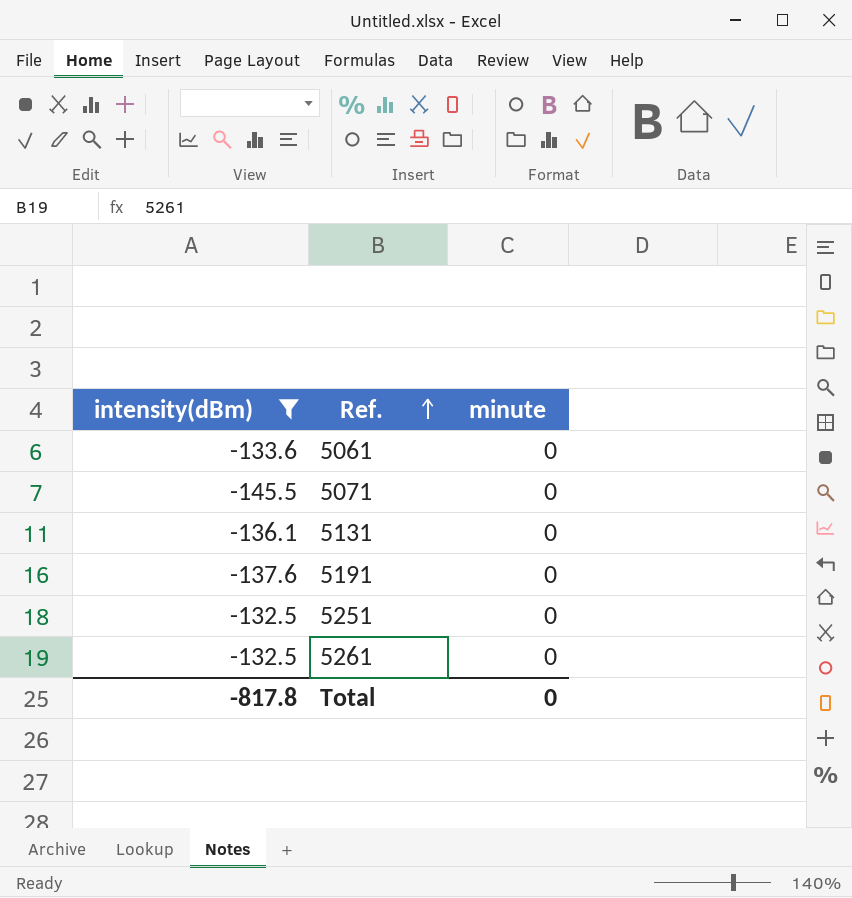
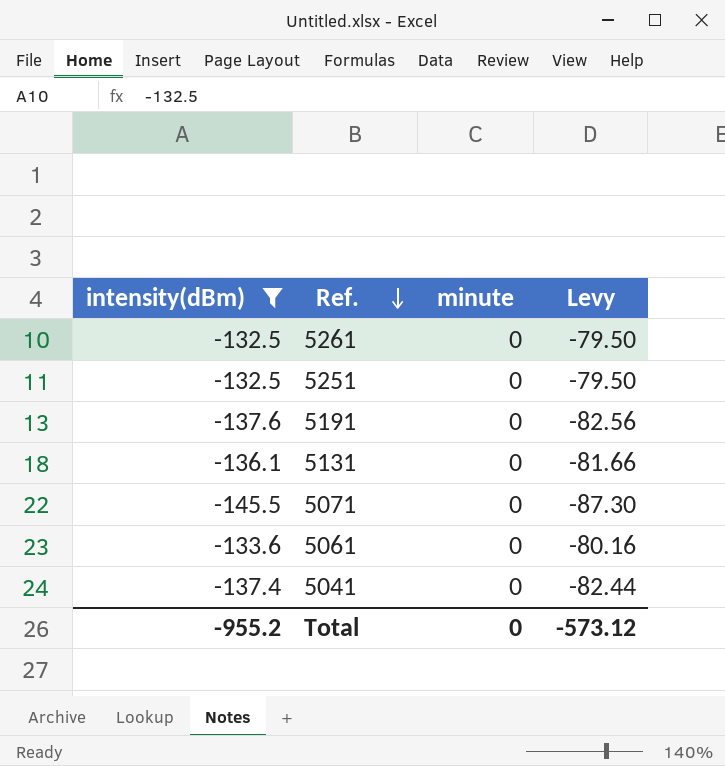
row order: Ref. ascending -> Ref. descending
column Levy | formula: none -> [intensity(dBm)] * 0.6
row 5041: none -> -137.4 | 0 | -82.44
Total | intensity(dBm): -817.8 -> -955.2

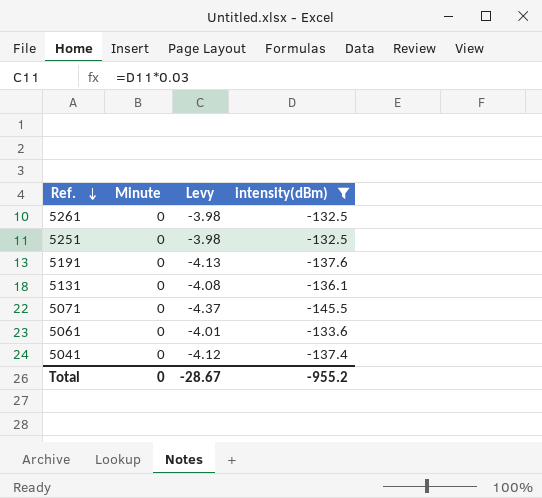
column name: minute -> Minute
column Levy | formula: [intensity(dBm)] * 0.6 -> [intensity(dBm)] * 0.03
column intensity(dBm) | position: 1 -> 4
Total | Levy: -573.12 -> -28.67

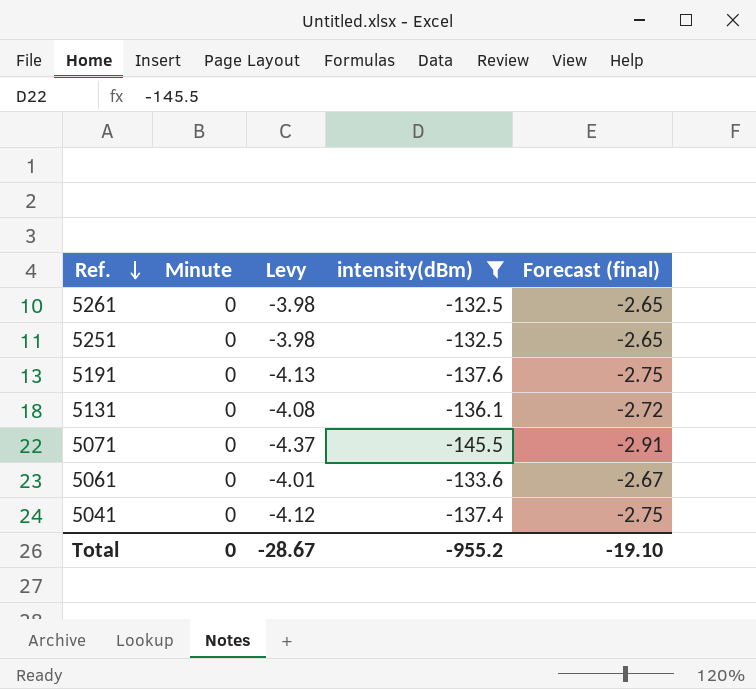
column Forecast (final) | formula: none -> [intensity(dBm)] * 0.02

